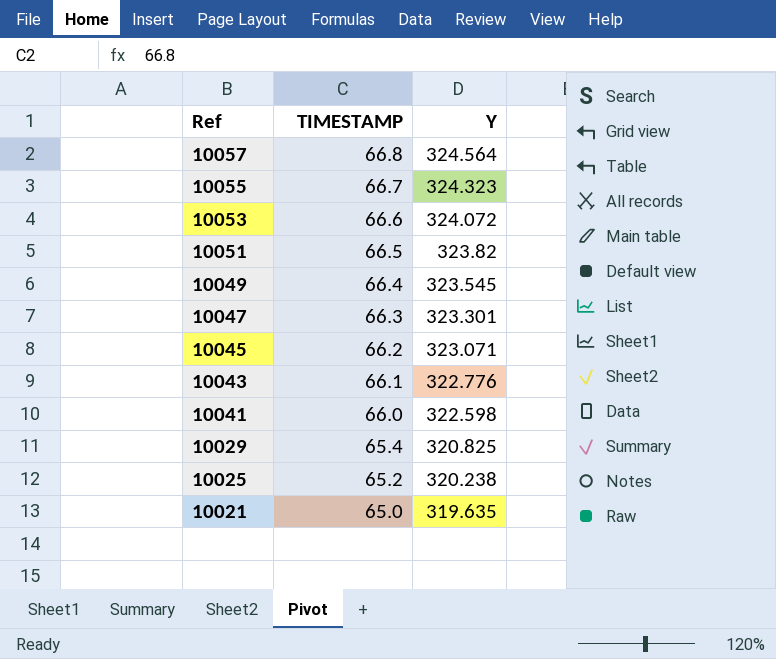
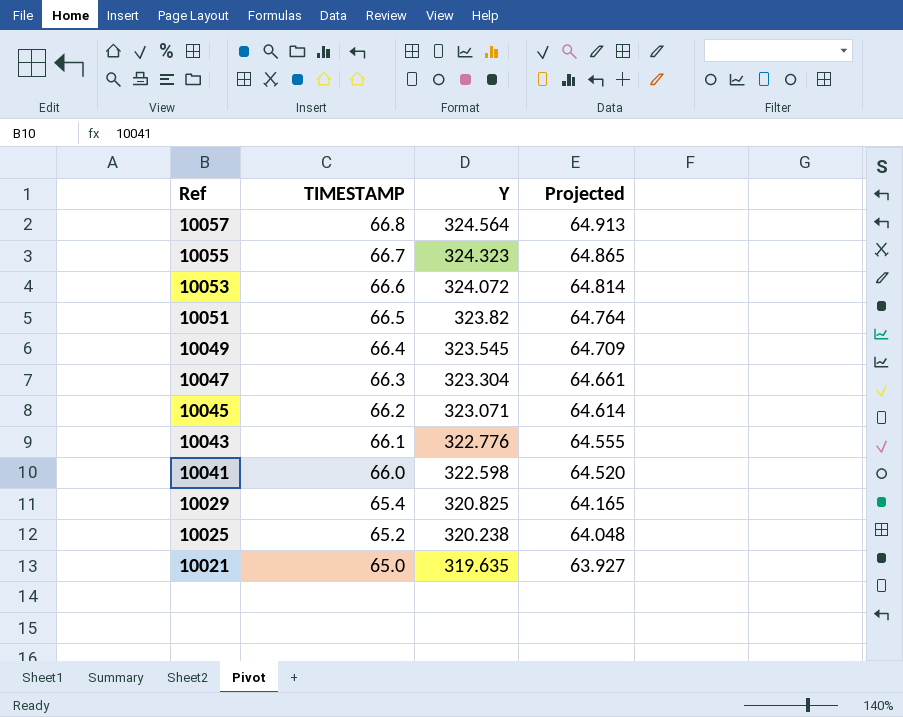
column Projected | formula: none -> [Y] * 0.2
10047 | Y: 323.301 -> 323.304

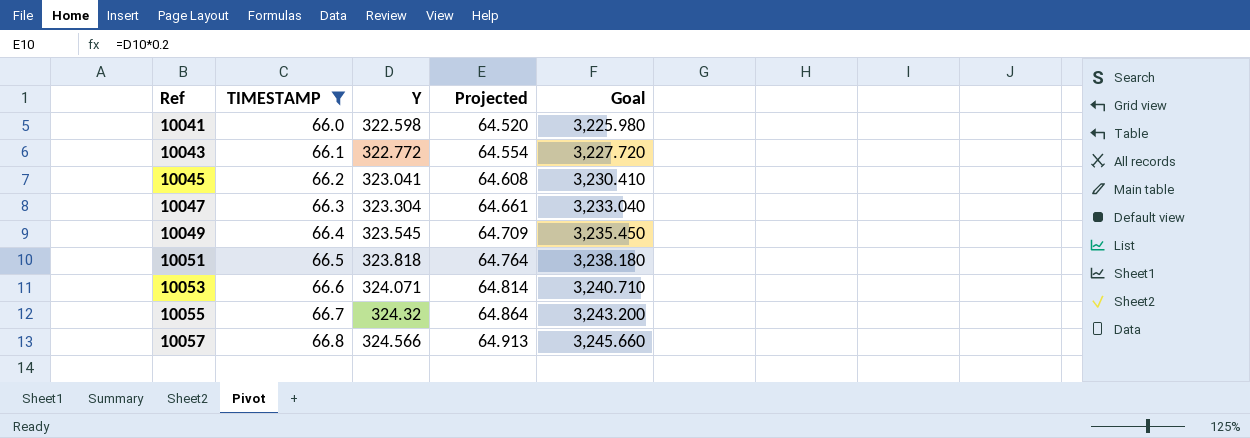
filter: none -> TIMESTAMP >= 66.0
row order: Ref descending -> Ref ascending
column Goal | formula: none -> [Y] * 10
10043 | Y: 322.776 -> 322.772
10043 | Projected: 64.555 -> 64.554
10045 | Y: 323.071 -> 323.041
10045 | Projected: 64.614 -> 64.608
10051 | Y: 323.82 -> 323.818
10053 | Y: 324.072 -> 324.071
10055 | Y: 324.323 -> 324.32
10055 | Projected: 64.865 -> 64.864
10057 | Y: 324.564 -> 324.566

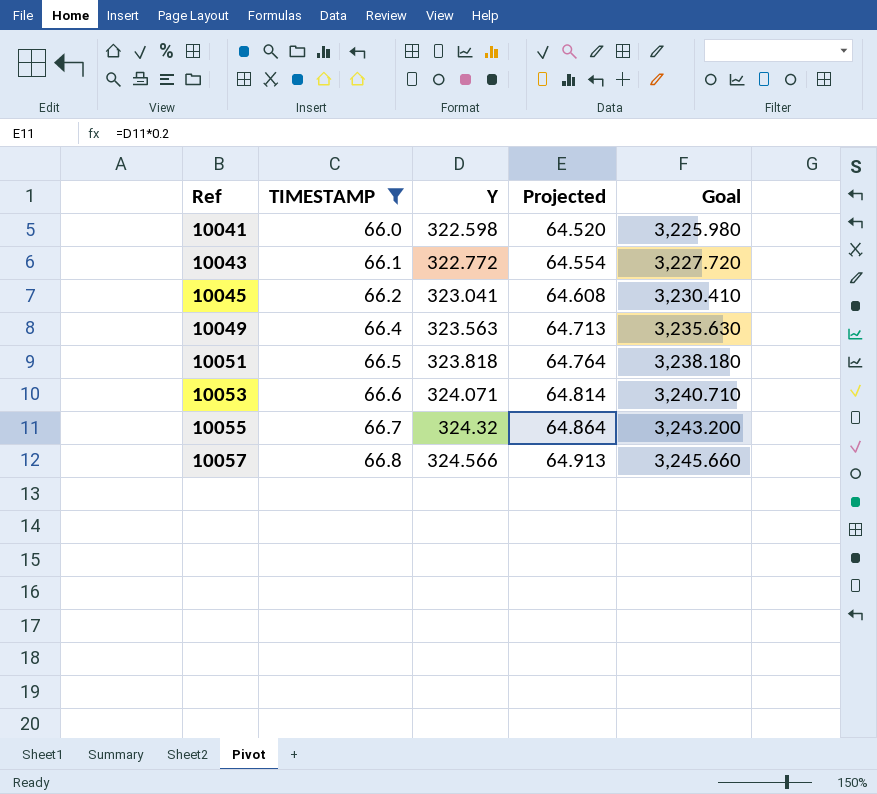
row 10047: 66.3 | 323.304 | 64.661 | 3,233.040 -> none
10049 | Y: 323.545 -> 323.563
10049 | Projected: 64.709 -> 64.713
10049 | Goal: 3,235.450 -> 3,235.630

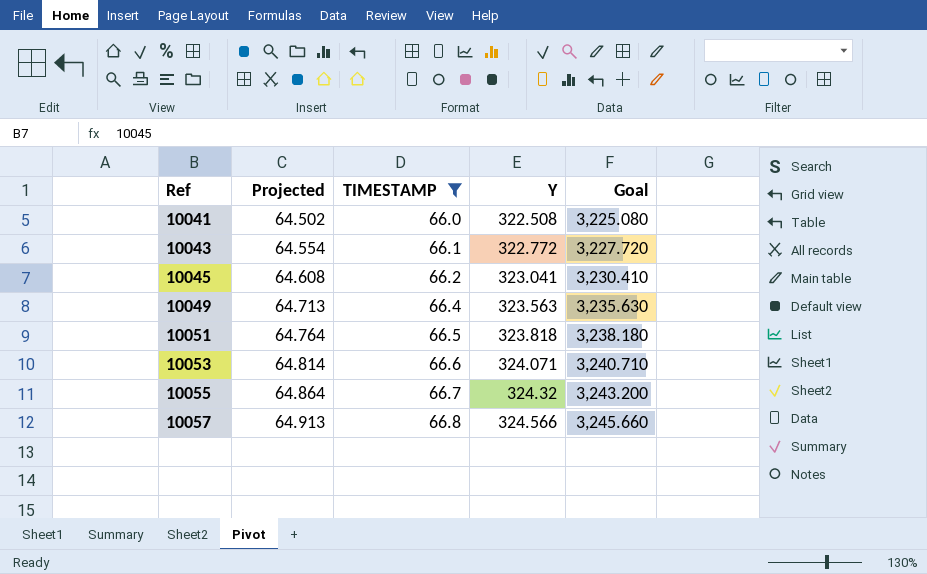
column Projected | position: 4 -> 2
10041 | Projected: 64.520 -> 64.502
10041 | Y: 322.598 -> 322.508
10041 | Goal: 3,225.980 -> 3,225.080

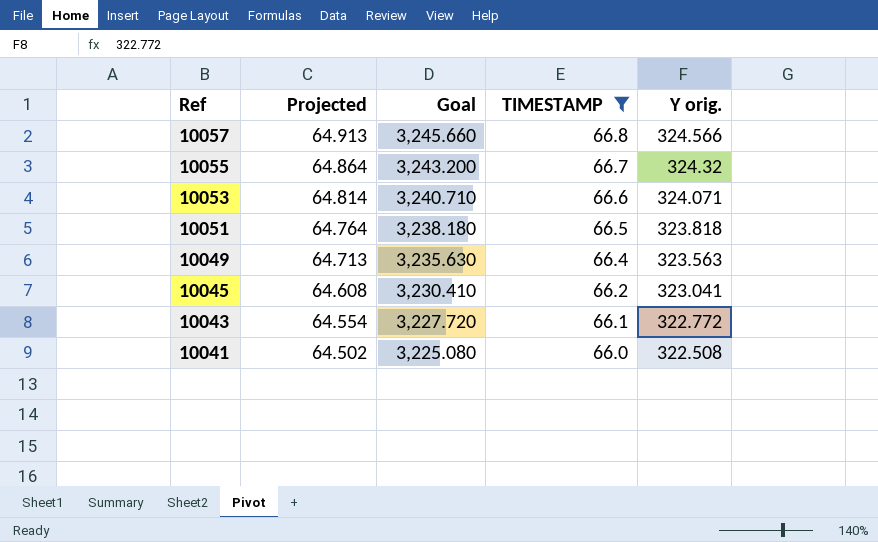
row order: Ref ascending -> Ref descending
column Goal | position: 5 -> 3
column name: Y -> Y orig.

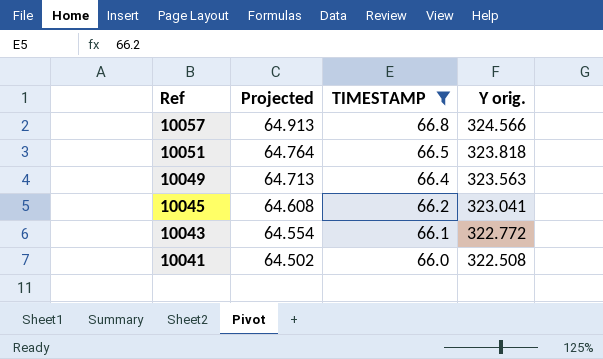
column Goal | formula: [Y orig.] * 10 -> none
row 10055: 64.864 | 3,243.200 | 66.7 | 324.32 -> none
row 10053: 64.814 | 3,240.710 | 66.6 | 324.071 -> none

